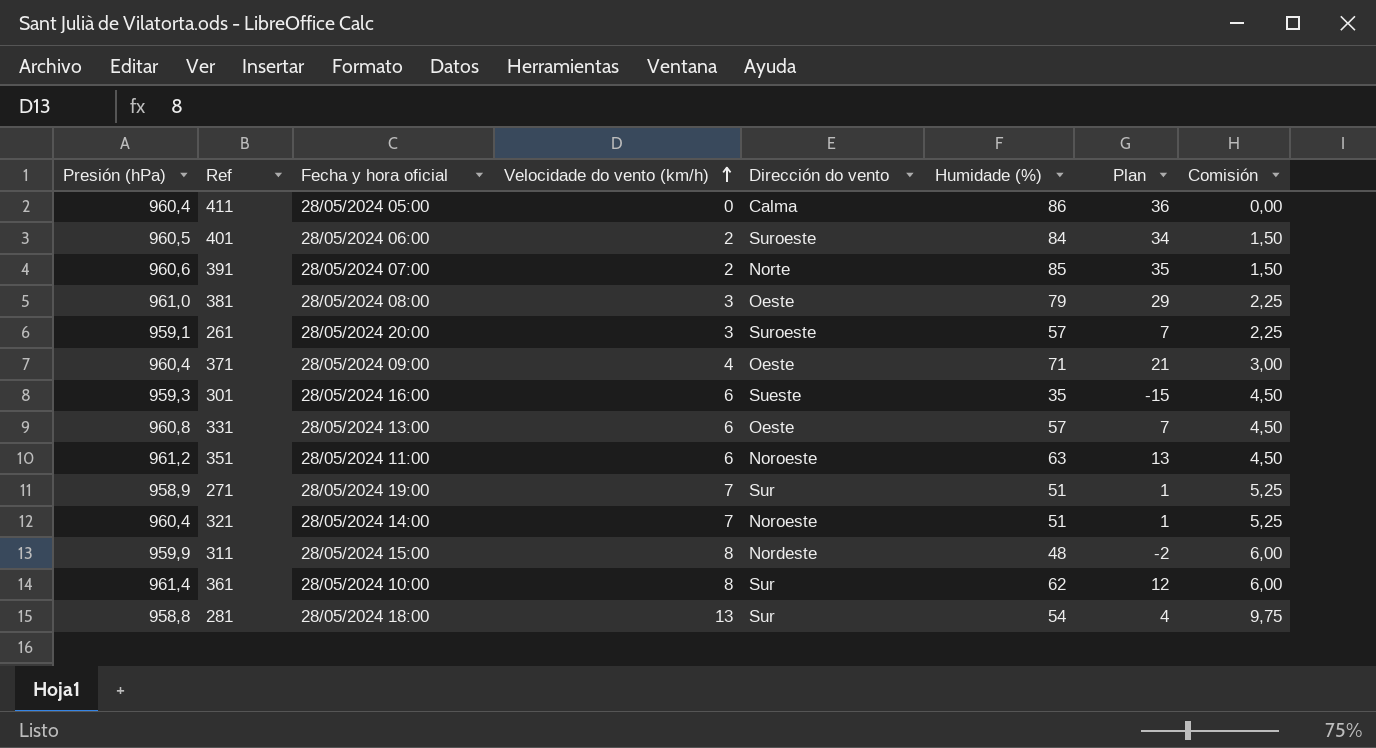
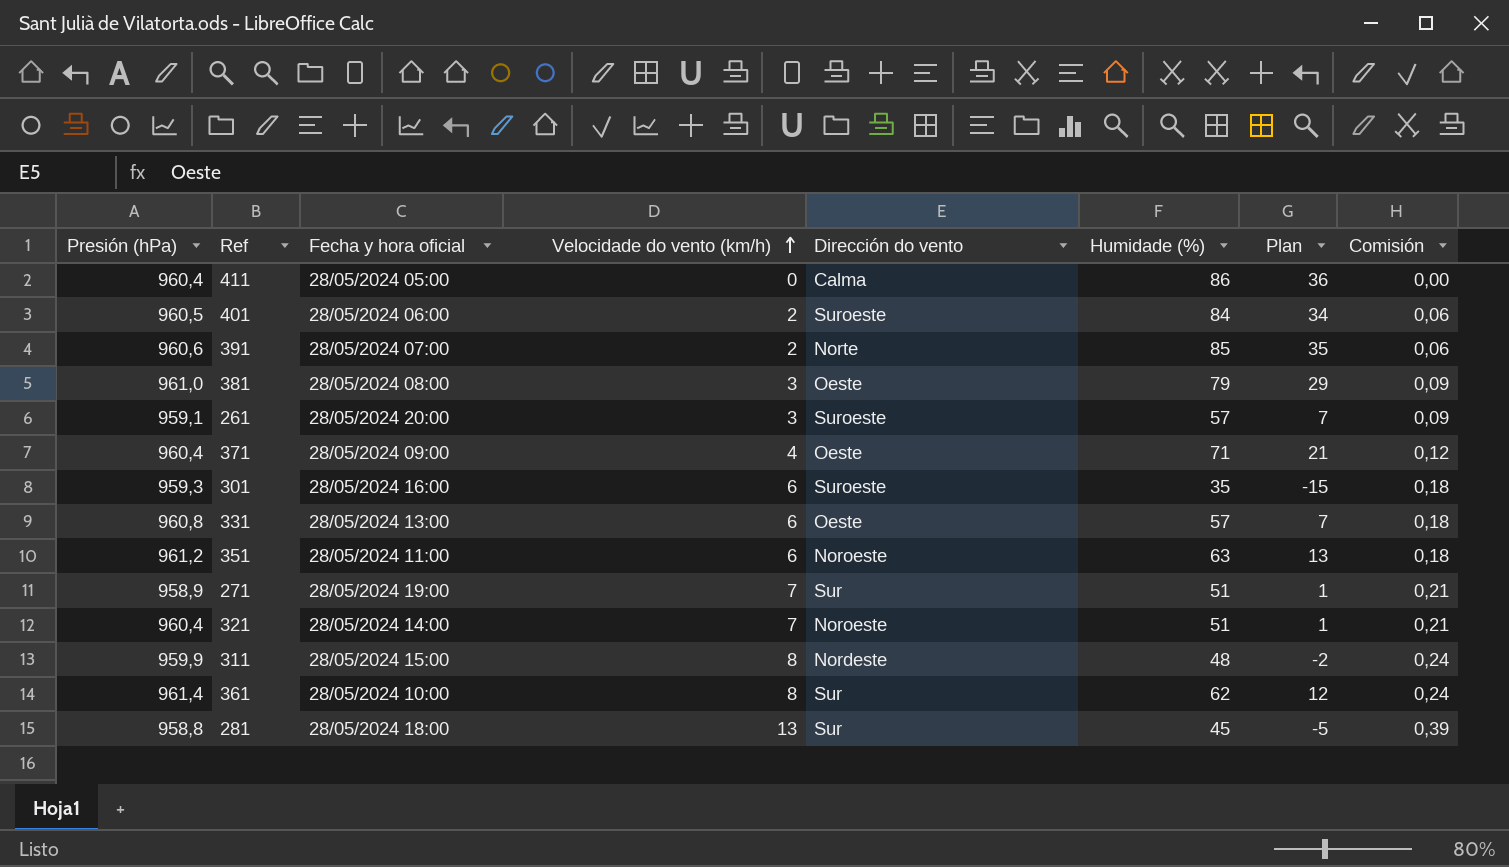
column Comisión | formula: [Velocidade do vento (km/h)] * 0,75 -> [Velocidade do vento (km/h)] * 0,03
301 | Dirección do vento: Sueste -> Suroeste
281 | Humidade (%): 54 -> 45
281 | Plan: 4 -> -5

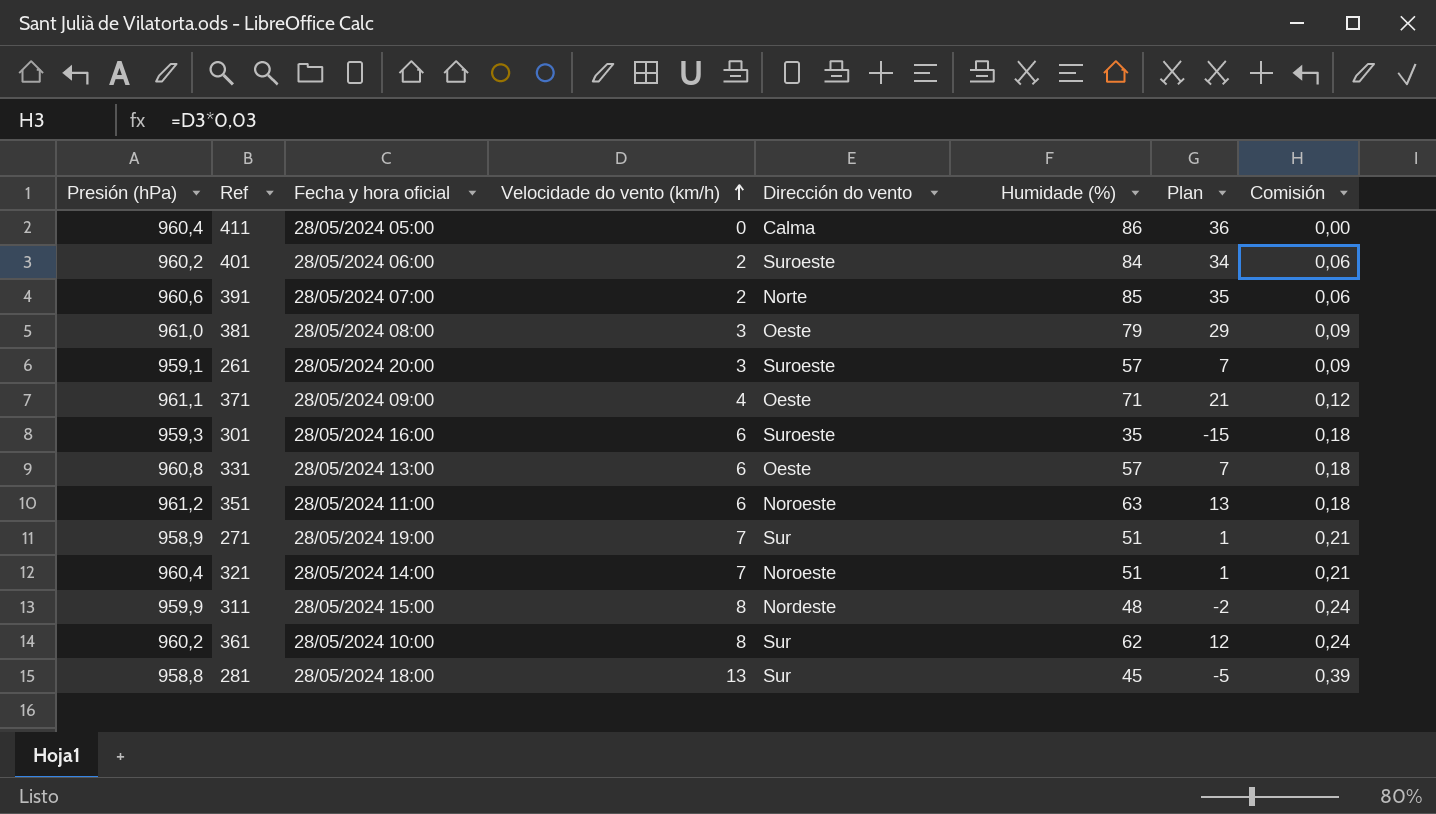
401 | Presión (hPa): 960,5 -> 960,2
371 | Presión (hPa): 960,4 -> 961,1
361 | Presión (hPa): 961,4 -> 960,2

